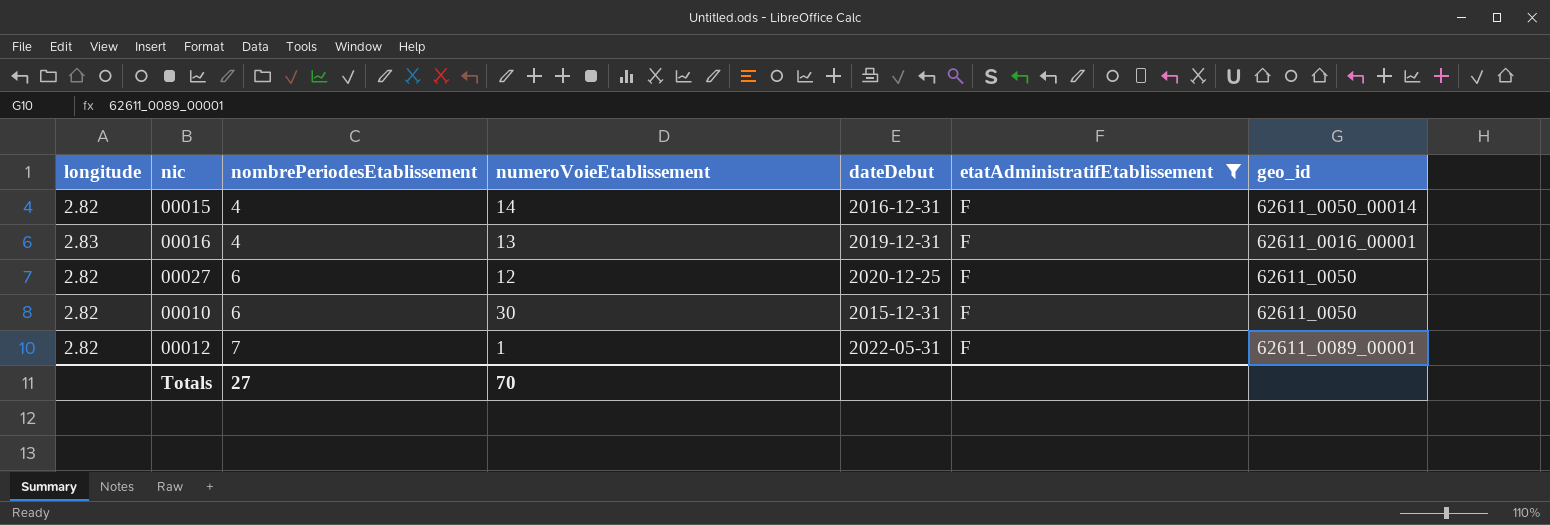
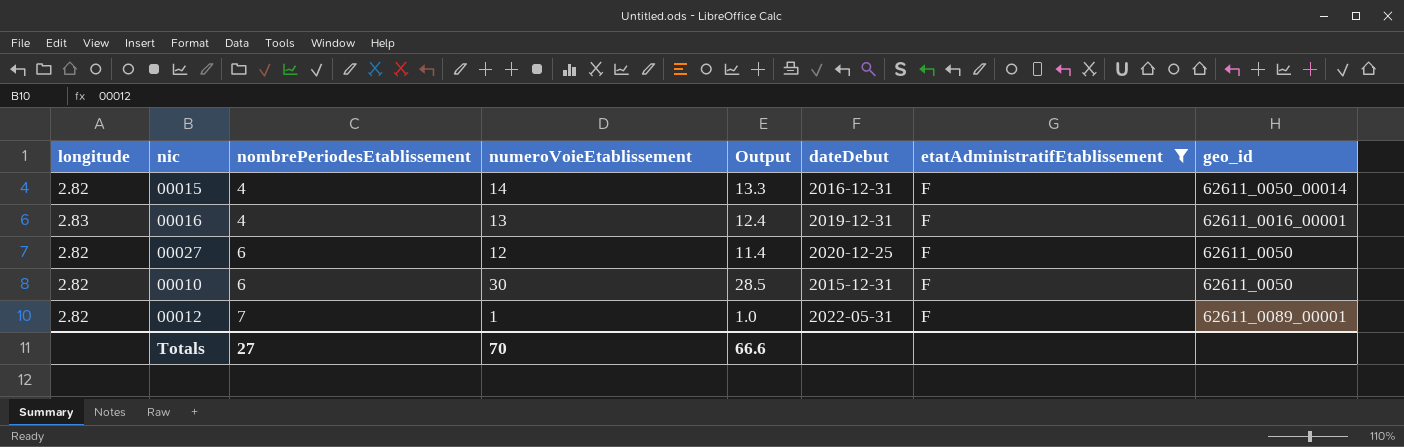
column Output | formula: none -> [numeroVoieEtablissement] * 0.95

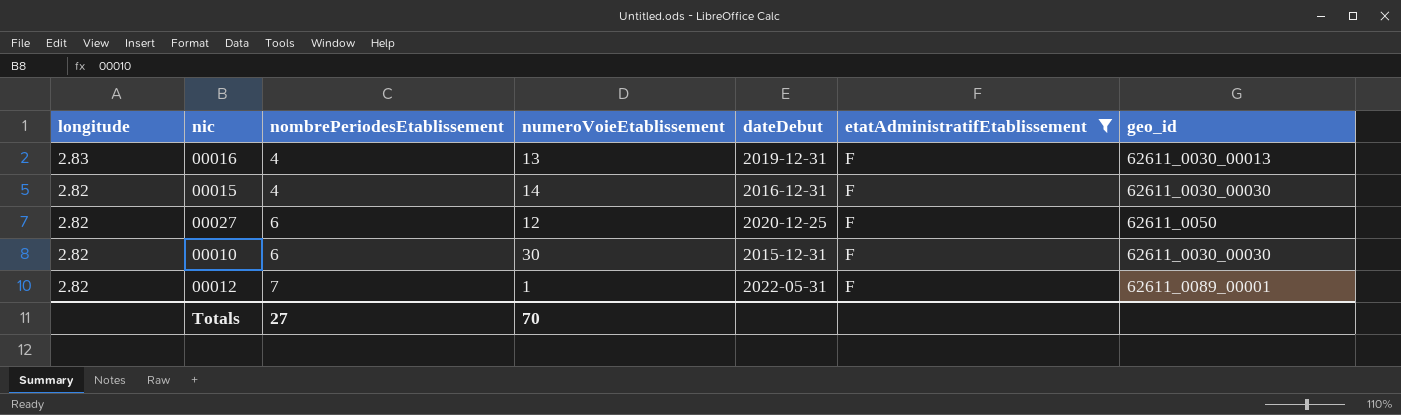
row order: nombrePeriodesEtablissement ascending -> longitude descending
column Output | formula: [numeroVoieEtablissement] * 0.95 -> none
00016 | geo_id: 62611_0016_00001 -> 62611_0030_00013
00015 | geo_id: 62611_0050_00014 -> 62611_0030_00030
00010 | geo_id: 62611_0050 -> 62611_0030_00030

